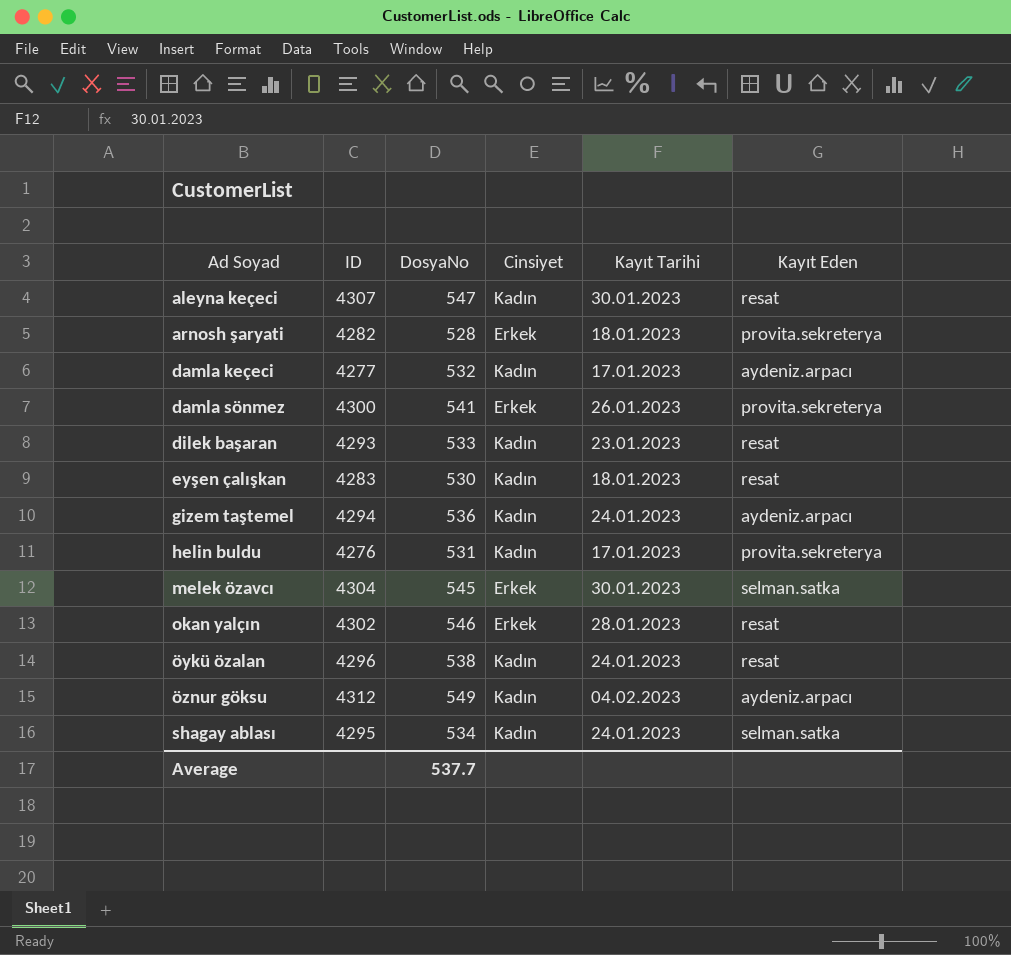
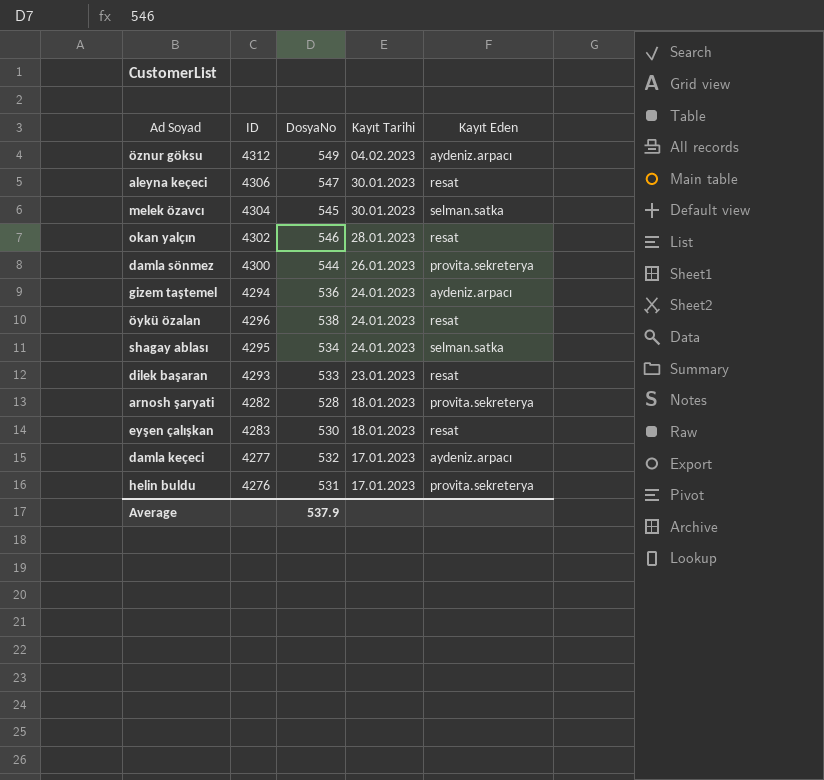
row order: Ad Soyad ascending -> Kayıt Tarihi descending
column Cinsiyet | position: 4 -> none
aleyna keçeci | ID: 4307 -> 4306
damla sönmez | DosyaNo: 541 -> 544
Average | DosyaNo: 537.7 -> 537.9

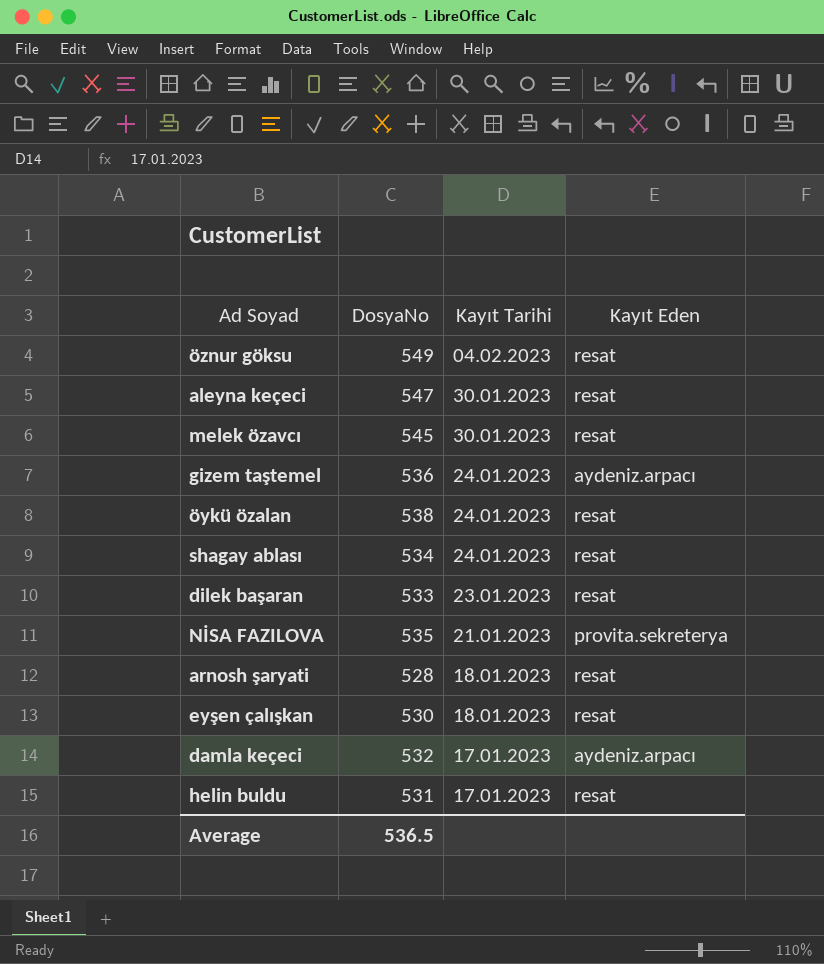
column ID | position: 2 -> none
row okan yalçın: 4302 | 546 | 28.01.2023 | resat -> none
row damla sönmez: 4300 | 544 | 26.01.2023 | provita.sekreterya -> none
öznur göksu | Kayıt Eden: aydeniz.arpacı -> resat
melek özavcı | Kayıt Eden: selman.satka -> resat
shagay ablası | Kayıt Eden: selman.satka -> resat
row NİSA FAZILOVA: none -> 535 | 21.01.2023 | provita.sekreterya
arnosh şaryati | Kayıt Eden: provita.sekreterya -> resat
helin buldu | Kayıt Eden: provita.sekreterya -> resat
Average | DosyaNo: 537.9 -> 536.5

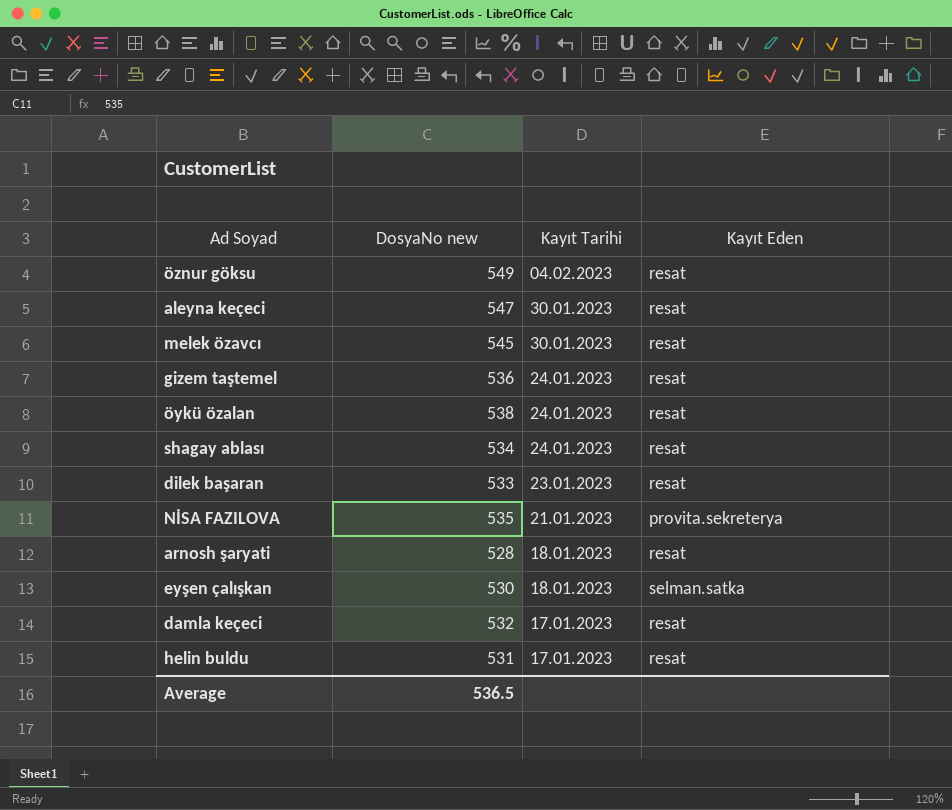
column name: DosyaNo -> DosyaNo new
gizem taştemel | Kayıt Eden: aydeniz.arpacı -> resat
eyşen çalışkan | Kayıt Eden: resat -> selman.satka
damla keçeci | Kayıt Eden: aydeniz.arpacı -> resat

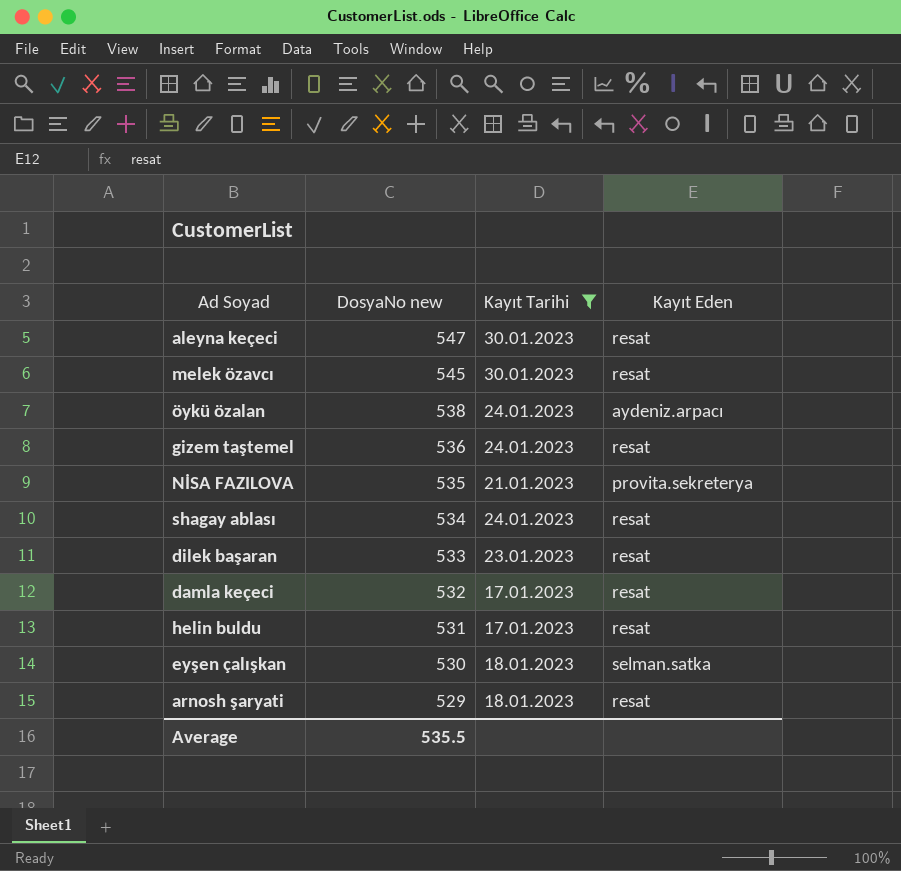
filter: none -> Kayıt Tarihi != 04.02.2023
row order: Kayıt Tarihi descending -> DosyaNo new descending
öykü özalan | Kayıt Eden: resat -> aydeniz.arpacı
arnosh şaryati | DosyaNo new: 528 -> 529
Average | DosyaNo new: 536.5 -> 535.5

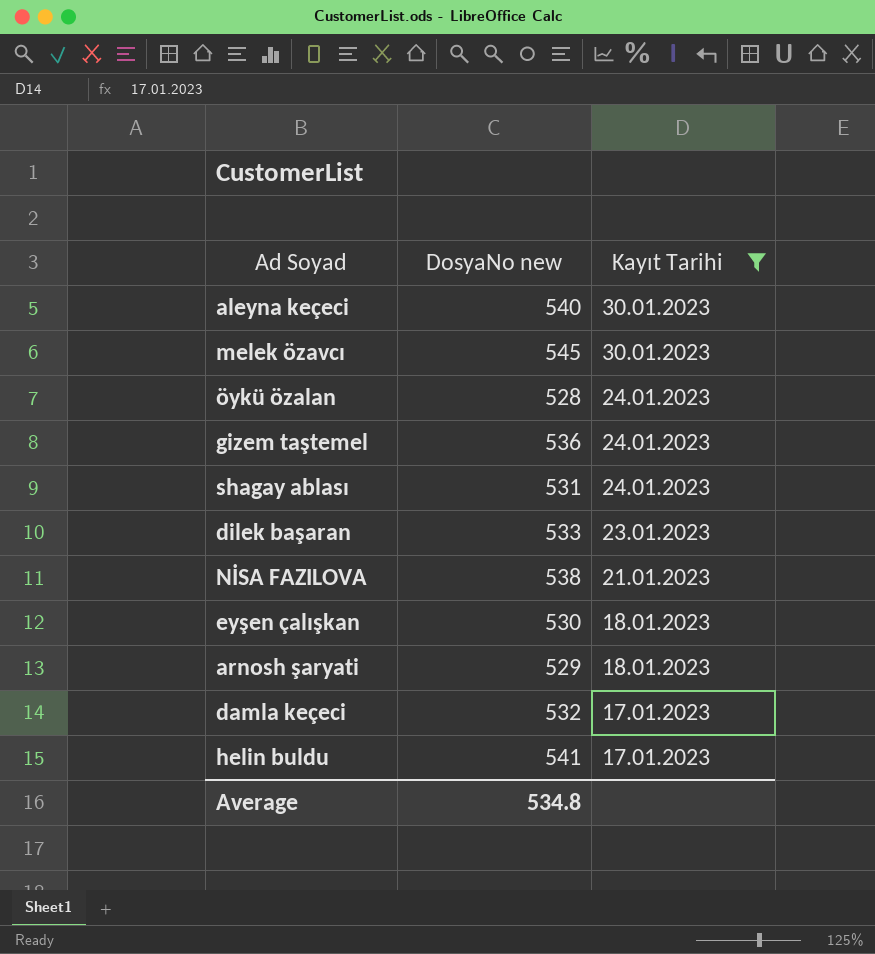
row order: DosyaNo new descending -> Kayıt Tarihi descending
column Kayıt Eden | position: 4 -> none
aleyna keçeci | DosyaNo new: 547 -> 540
öykü özalan | DosyaNo new: 538 -> 528
shagay ablası | DosyaNo new: 534 -> 531
NİSA FAZILOVA | DosyaNo new: 535 -> 538
helin buldu | DosyaNo new: 531 -> 541
Average | DosyaNo new: 535.5 -> 534.8

